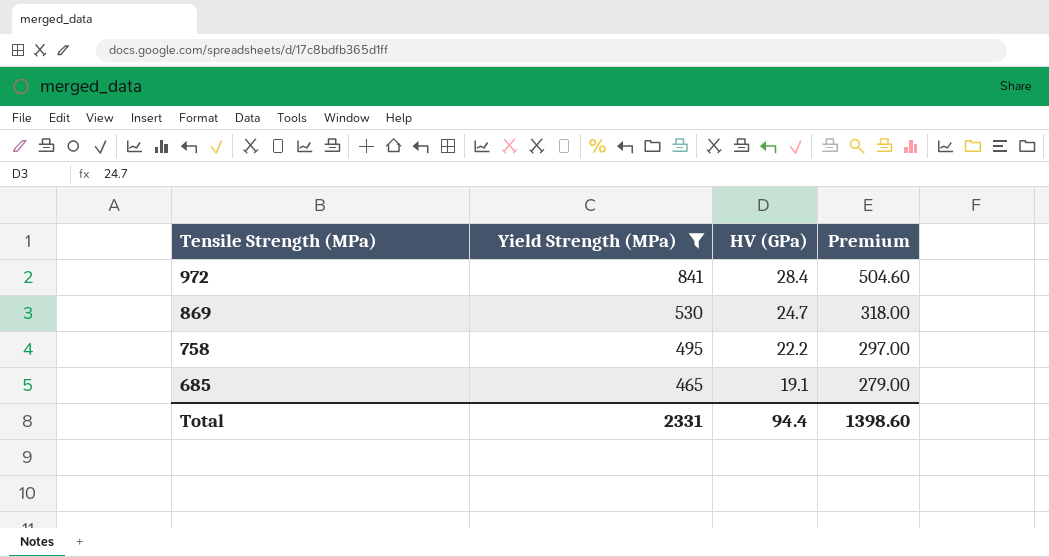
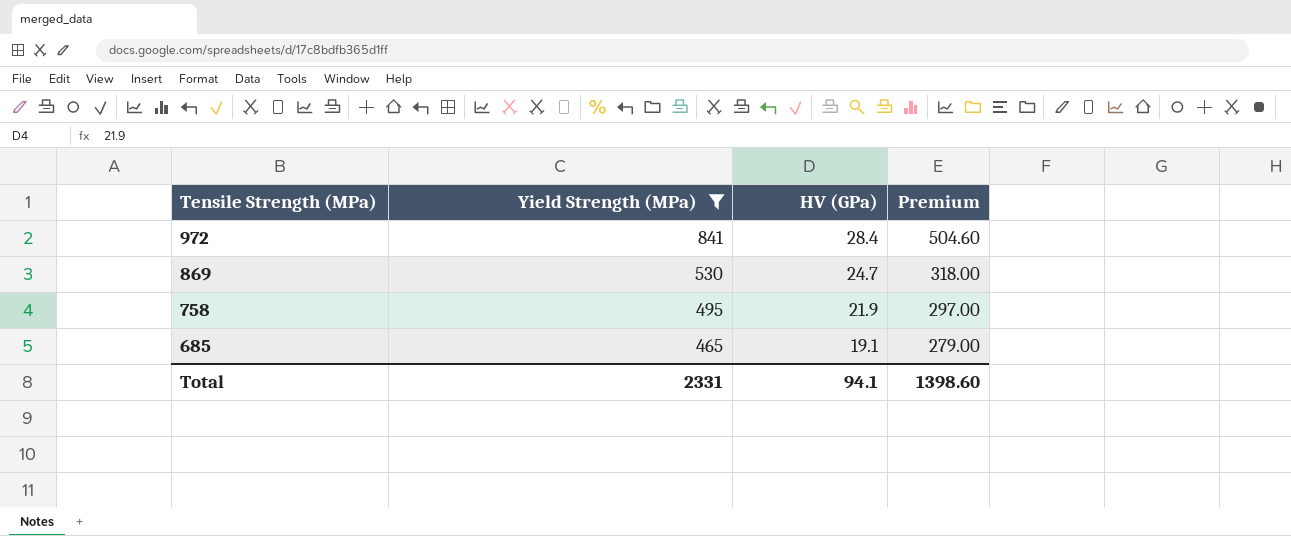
758 | HV (GPa): 22.2 -> 21.9
Total | HV (GPa): 94.4 -> 94.1

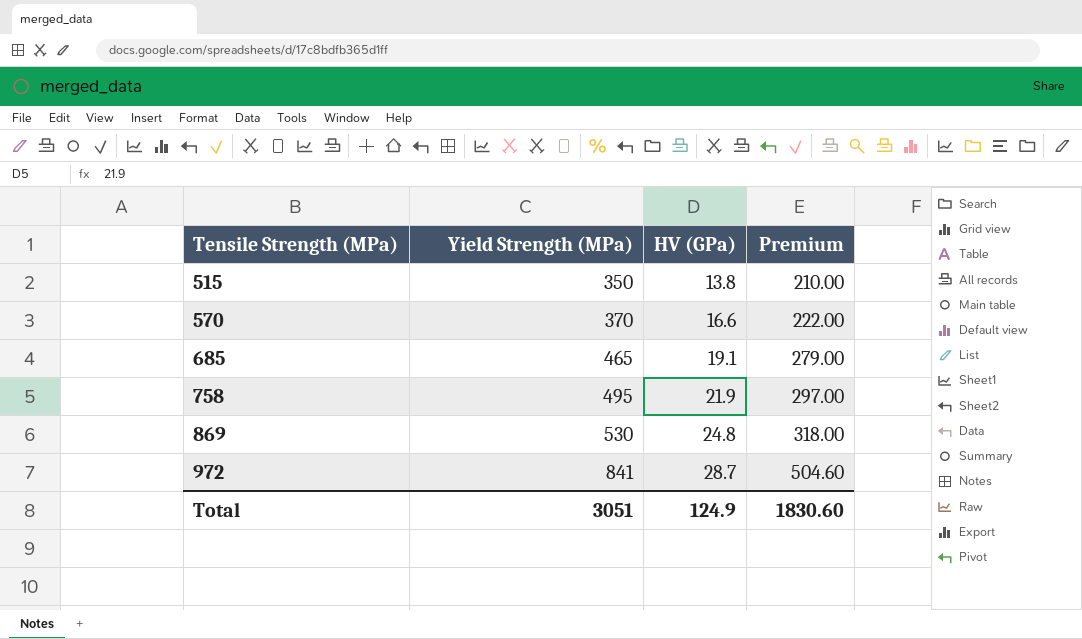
filter: Yield Strength (MPa) >= 465 -> none
row order: Tensile Strength (MPa) descending -> Tensile Strength (MPa) ascending
869 | HV (GPa): 24.7 -> 24.8
972 | HV (GPa): 28.4 -> 28.7
Total | Yield Strength (MPa): 2331 -> 3051
Total | HV (GPa): 94.1 -> 124.9
Total | Premium: 1398.60 -> 1830.60

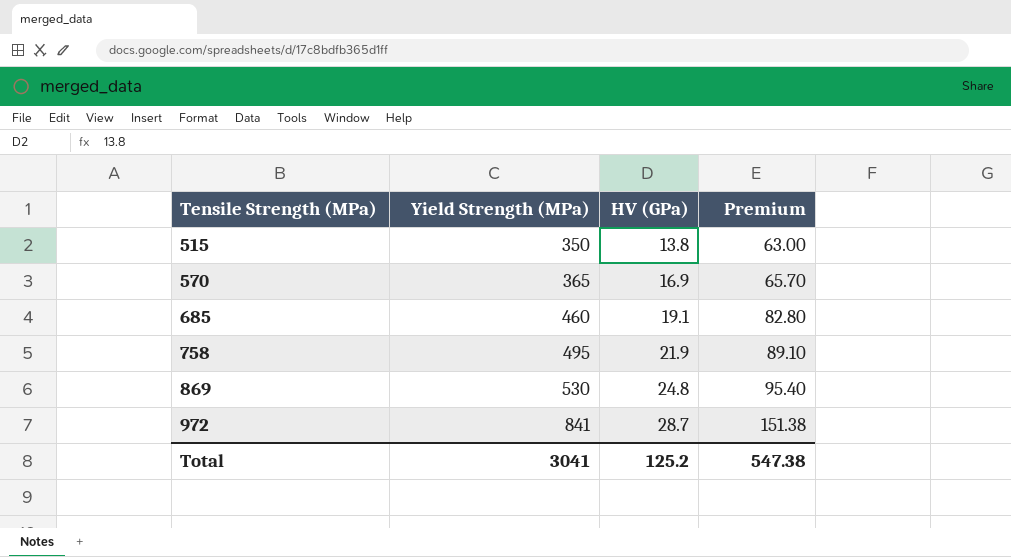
column Premium | formula: [Yield Strength (MPa)] * 0.6 -> [Yield Strength (MPa)] * 0.18
570 | Yield Strength (MPa): 370 -> 365
570 | HV (GPa): 16.6 -> 16.9
685 | Yield Strength (MPa): 465 -> 460
Total | Yield Strength (MPa): 3051 -> 3041
Total | HV (GPa): 124.9 -> 125.2
Total | Premium: 1830.60 -> 547.38

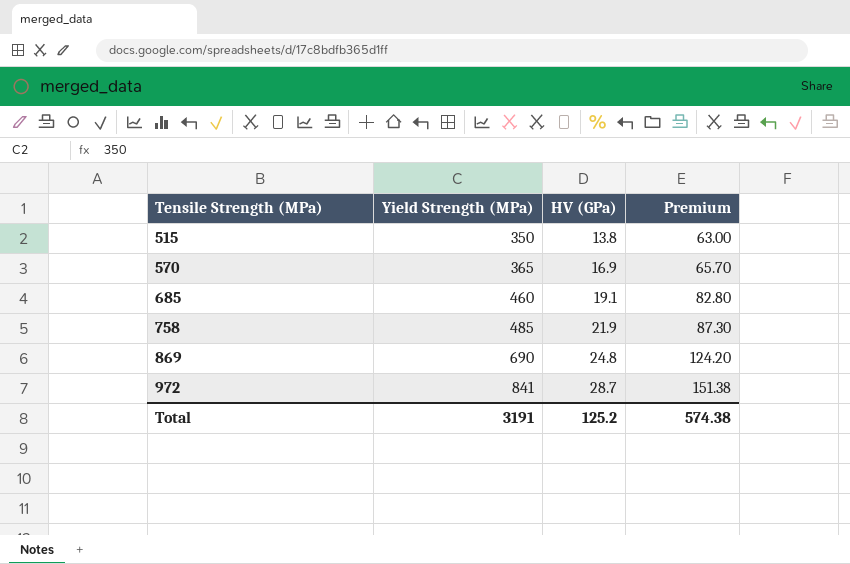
758 | Yield Strength (MPa): 495 -> 485
758 | Premium: 89.10 -> 87.30
869 | Yield Strength (MPa): 530 -> 690
869 | Premium: 95.40 -> 124.20
Total | Yield Strength (MPa): 3041 -> 3191
Total | Premium: 547.38 -> 574.38

